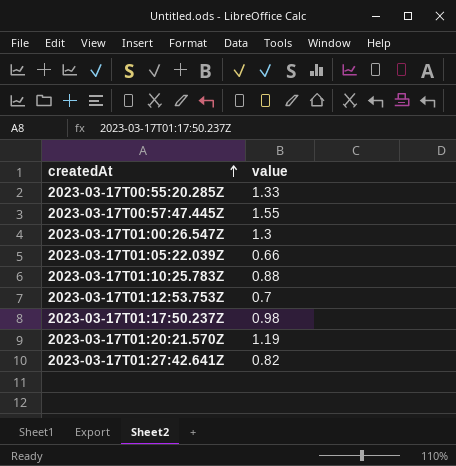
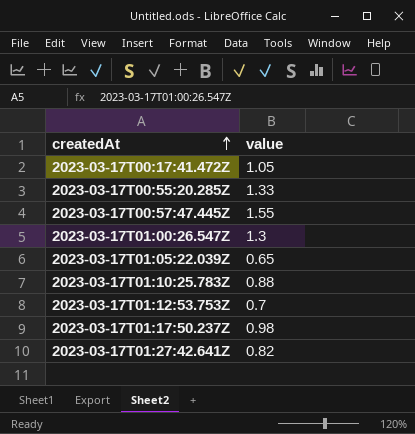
row 2023-03-17T01:20:21.570Z: 1.19 -> none
row 2023-03-17T00:17:41.472Z: none -> 1.05
2023-03-17T01:05:22.039Z | value: 0.66 -> 0.65

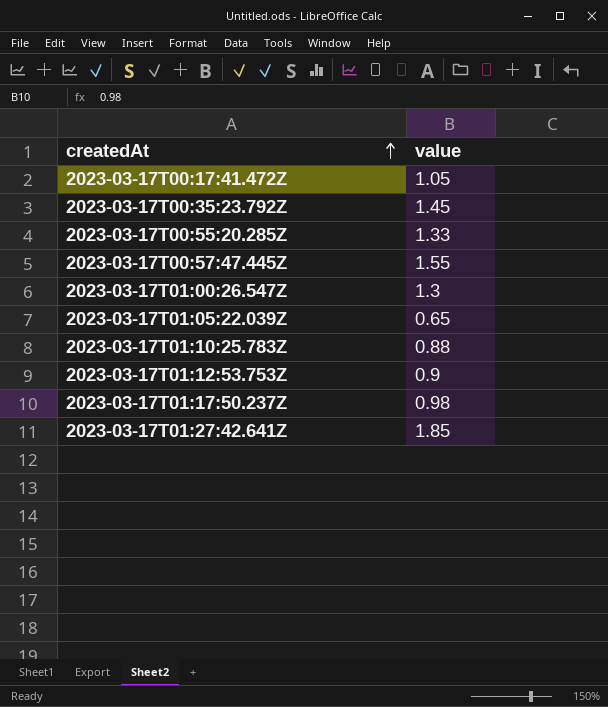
row 2023-03-17T00:35:23.792Z: none -> 1.45
2023-03-17T01:12:53.753Z | value: 0.7 -> 0.9
2023-03-17T01:27:42.641Z | value: 0.82 -> 1.85

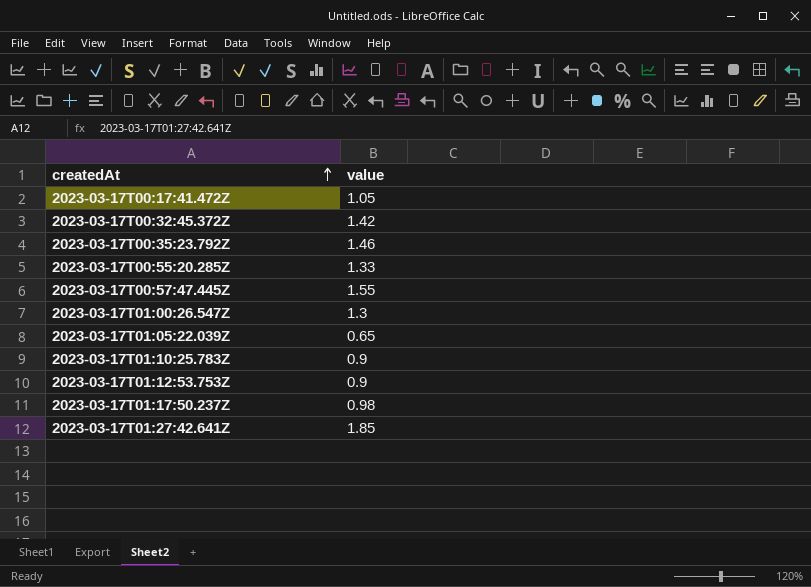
row 2023-03-17T00:32:45.372Z: none -> 1.42
2023-03-17T00:35:23.792Z | value: 1.45 -> 1.46
2023-03-17T01:10:25.783Z | value: 0.88 -> 0.9

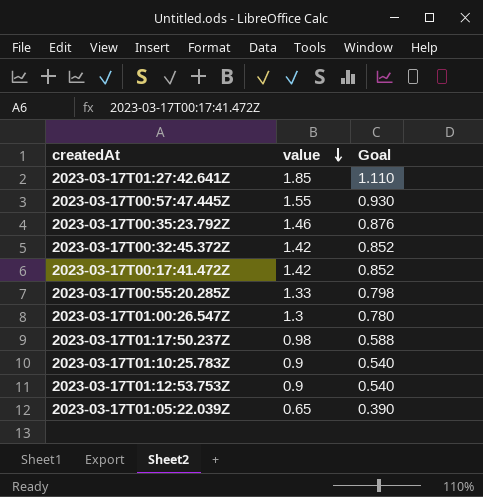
row order: createdAt ascending -> value descending
column Goal | formula: none -> [value] * 0.6
2023-03-17T00:17:41.472Z | value: 1.05 -> 1.42

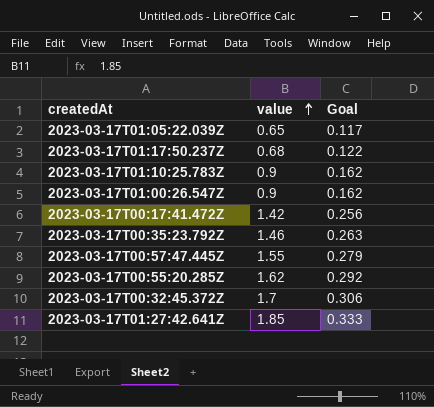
row order: value descending -> value ascending
column Goal | formula: [value] * 0.6 -> [value] * 0.18
row 2023-03-17T01:12:53.753Z: 0.9 | 0.540 -> none
2023-03-17T01:17:50.237Z | value: 0.98 -> 0.68
2023-03-17T01:00:26.547Z | value: 1.3 -> 0.9
2023-03-17T00:55:20.285Z | value: 1.33 -> 1.62
2023-03-17T00:32:45.372Z | value: 1.42 -> 1.7

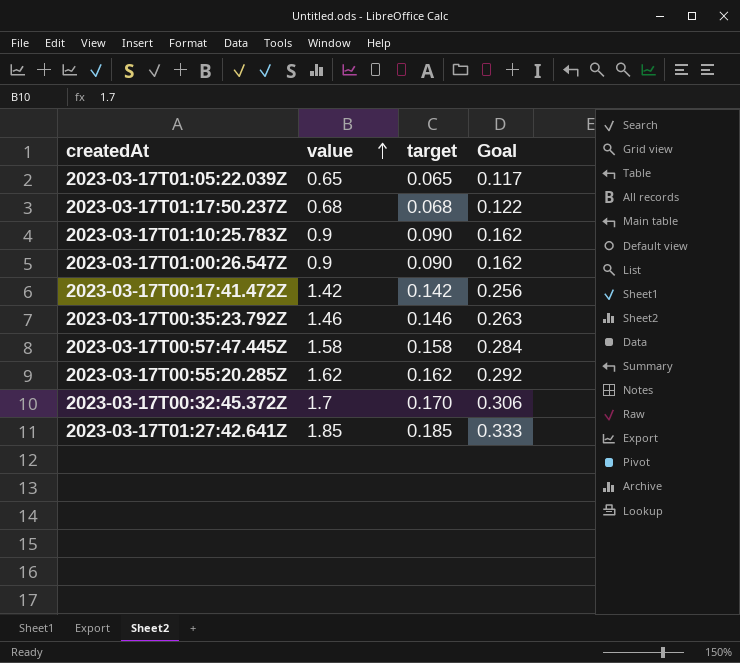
column target | formula: none -> [value] * 0.1
2023-03-17T00:57:47.445Z | value: 1.55 -> 1.58
2023-03-17T00:57:47.445Z | Goal: 0.279 -> 0.284

